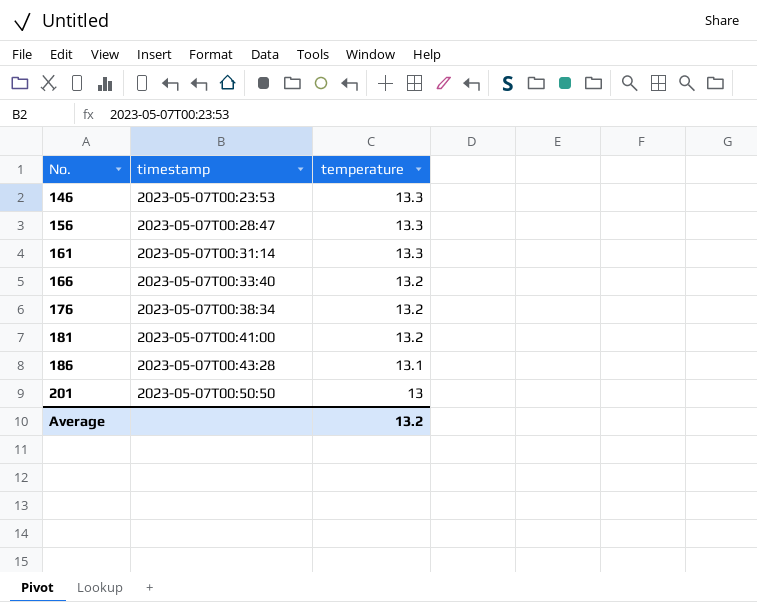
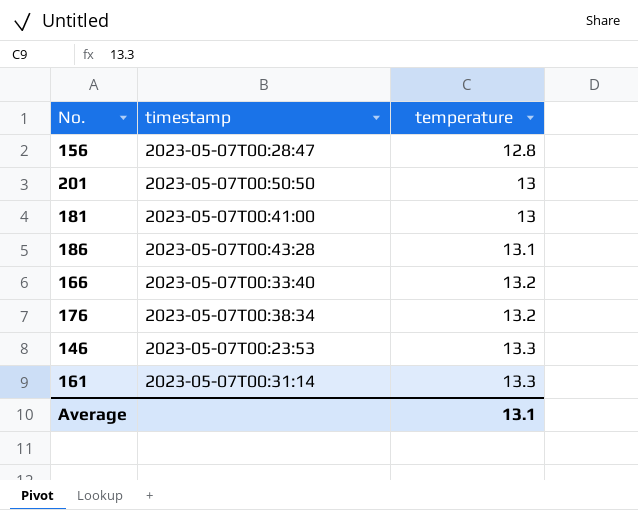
row order: No. ascending -> temperature ascending
156 | temperature: 13.3 -> 12.8
181 | temperature: 13.2 -> 13
Average | temperature: 13.2 -> 13.1

